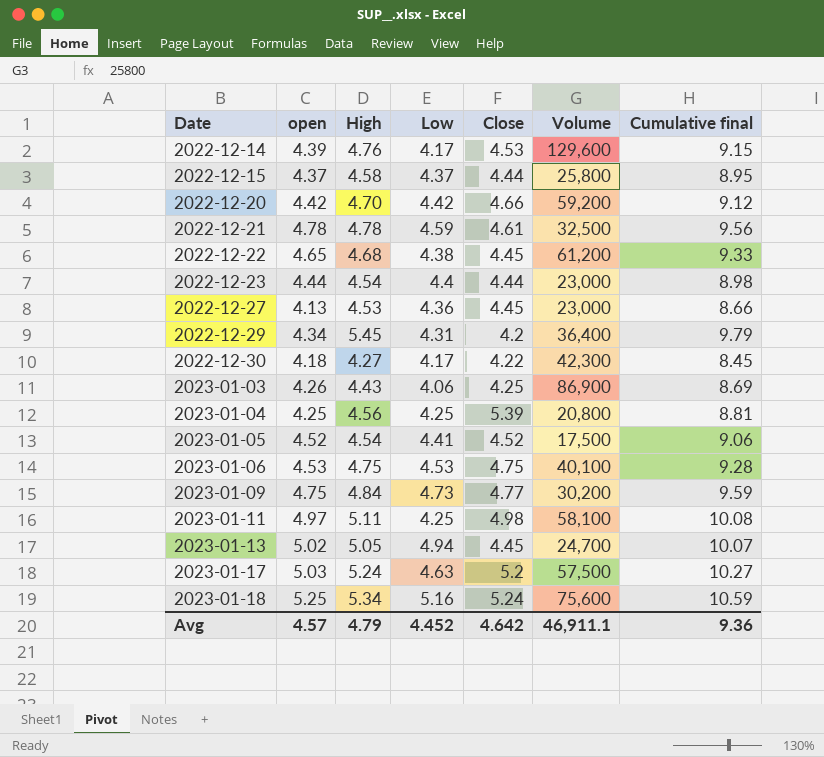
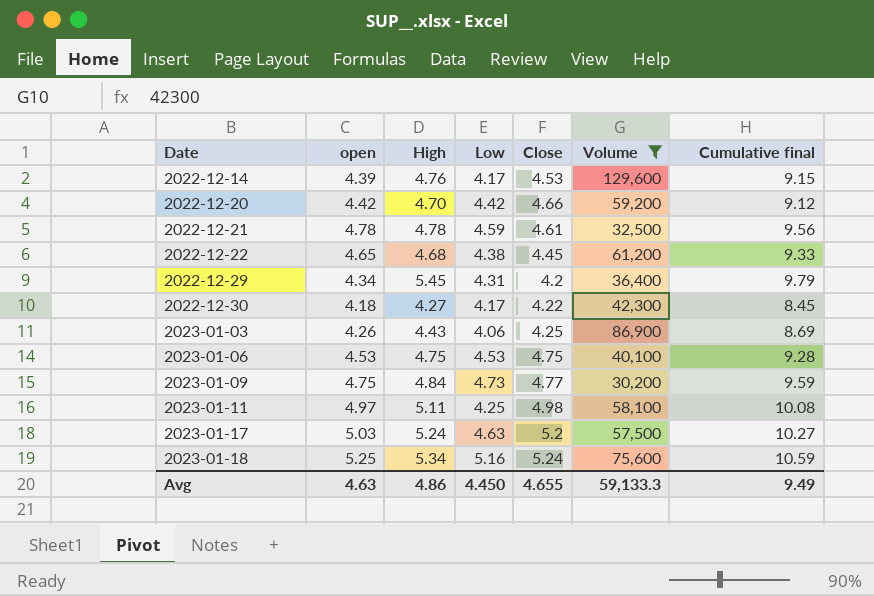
filter: none -> Volume >= 30,200
Avg | open: 4.57 -> 4.63
Avg | High: 4.79 -> 4.86
Avg | Low: 4.452 -> 4.450
Avg | Close: 4.642 -> 4.655
Avg | Volume: 46,911.1 -> 59,133.3
Avg | Cumulative final: 9.36 -> 9.49

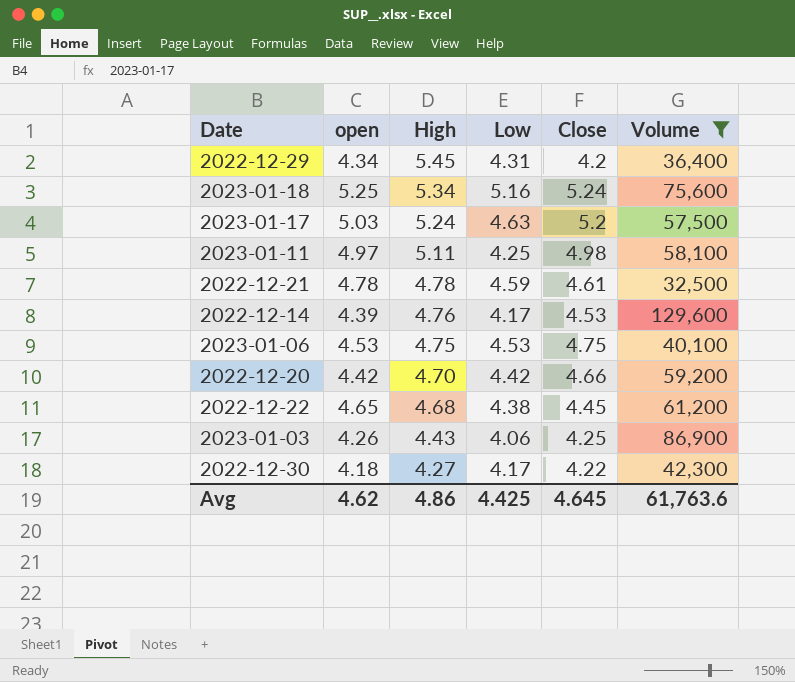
row order: Date ascending -> High descending
column Cumulative final | formula: [open] + [High] -> none
row 2023-01-09: 4.75 | 4.84 | 4.73 | 4.77 | 30,200 | 9.59 -> none
Avg | open: 4.63 -> 4.62
Avg | Low: 4.450 -> 4.425
Avg | Close: 4.655 -> 4.645
Avg | Volume: 59,133.3 -> 61,763.6

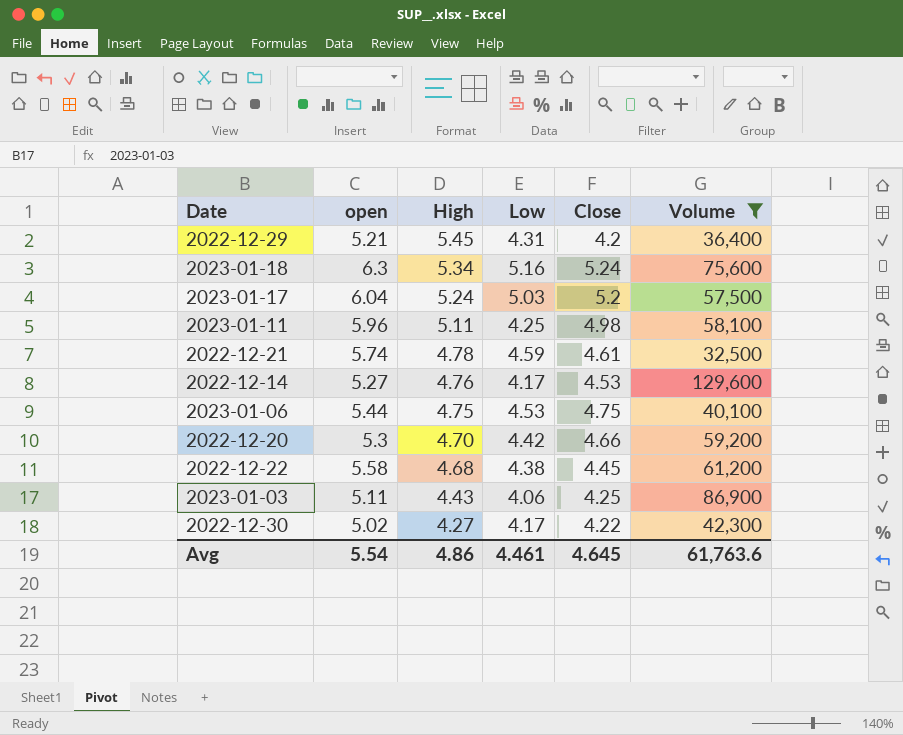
2022-12-29 | open: 4.34 -> 5.21
2023-01-18 | open: 5.25 -> 6.3
2023-01-17 | open: 5.03 -> 6.04
2023-01-17 | Low: 4.63 -> 5.03
2023-01-11 | open: 4.97 -> 5.96
2022-12-21 | open: 4.78 -> 5.74
2022-12-14 | open: 4.39 -> 5.27
2023-01-06 | open: 4.53 -> 5.44
2022-12-20 | open: 4.42 -> 5.3
2022-12-22 | open: 4.65 -> 5.58
2023-01-03 | open: 4.26 -> 5.11
2022-12-30 | open: 4.18 -> 5.02
Avg | open: 4.62 -> 5.54
Avg | Low: 4.425 -> 4.461

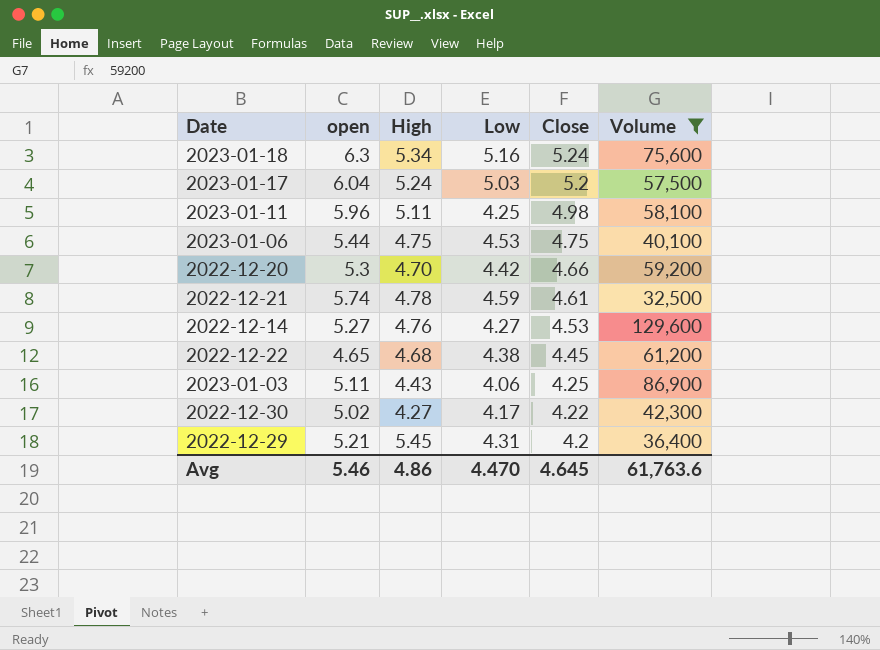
row order: High descending -> Close descending
2022-12-14 | Low: 4.17 -> 4.27
2022-12-22 | open: 5.58 -> 4.65
Avg | open: 5.54 -> 5.46
Avg | Low: 4.461 -> 4.470

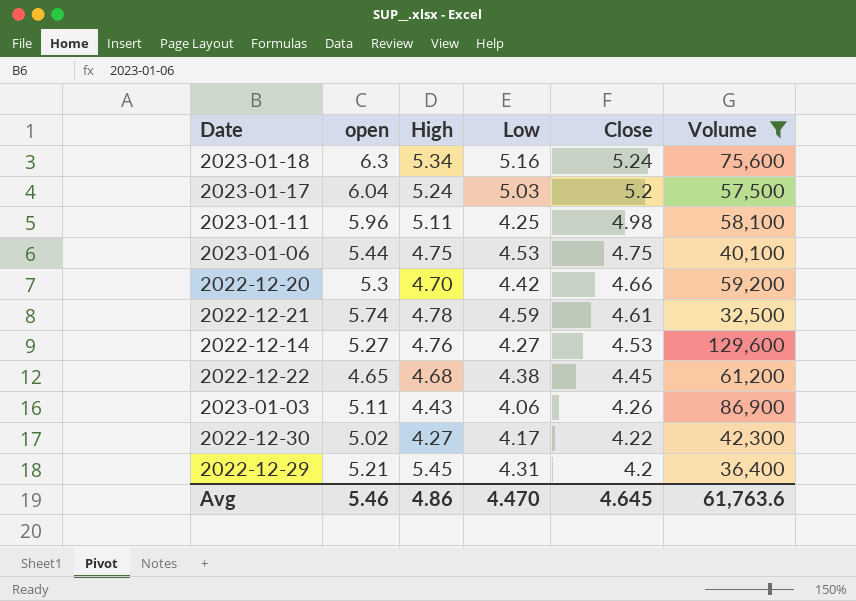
2023-01-03 | Close: 4.25 -> 4.26

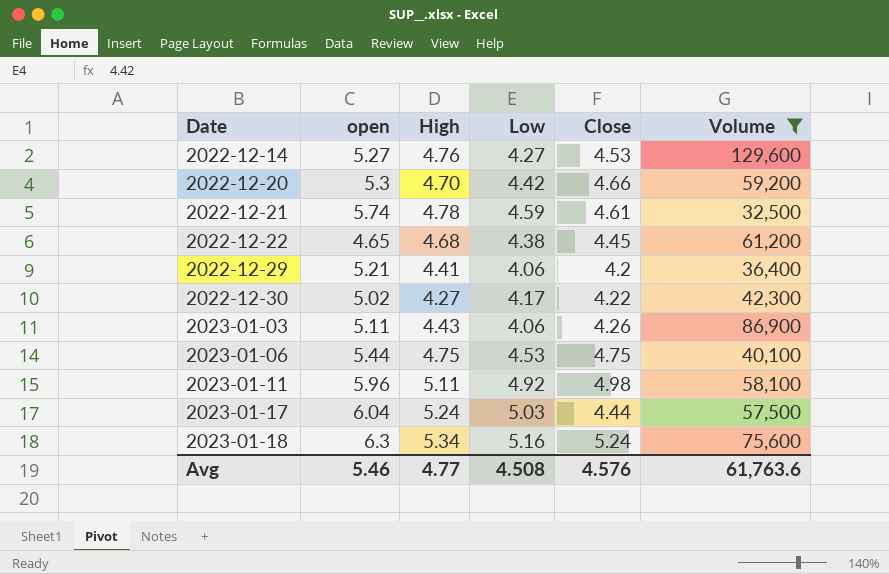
row order: Close descending -> Date ascending
2022-12-29 | High: 5.45 -> 4.41
2022-12-29 | Low: 4.31 -> 4.06
2023-01-11 | Low: 4.25 -> 4.92
2023-01-17 | Close: 5.2 -> 4.44
Avg | High: 4.86 -> 4.77
Avg | Low: 4.470 -> 4.508
Avg | Close: 4.645 -> 4.576

